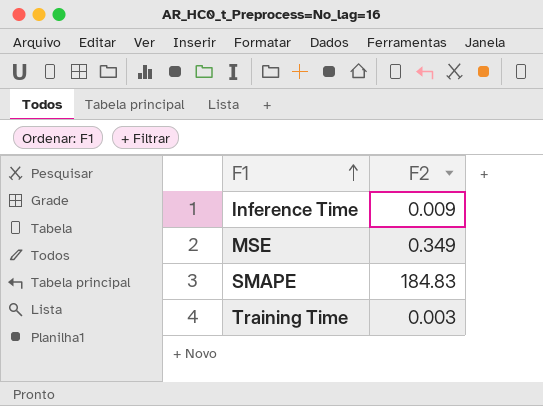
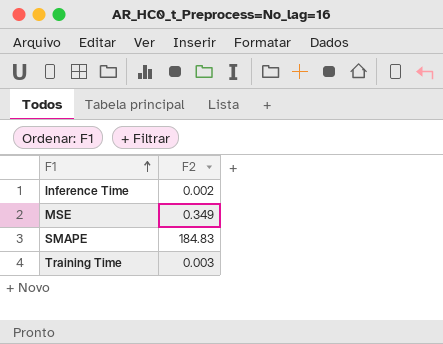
Inference Time | F2: 0.009 -> 0.002

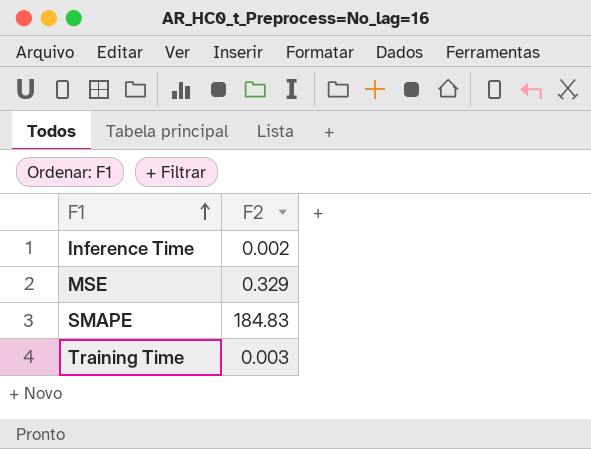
MSE | F2: 0.349 -> 0.329

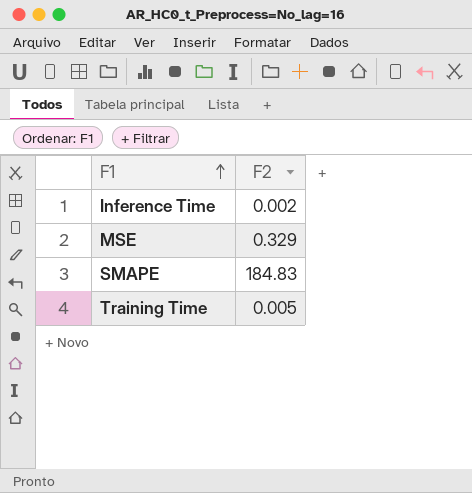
Training Time | F2: 0.003 -> 0.005

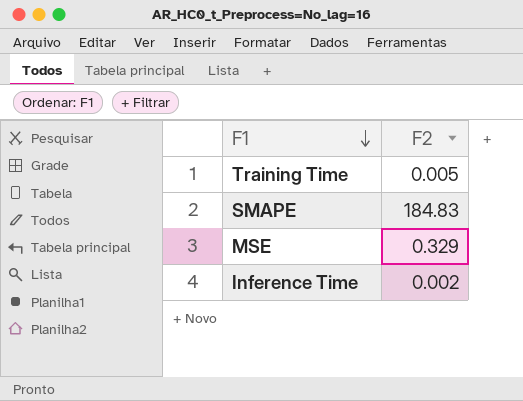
row order: F1 ascending -> F1 descending

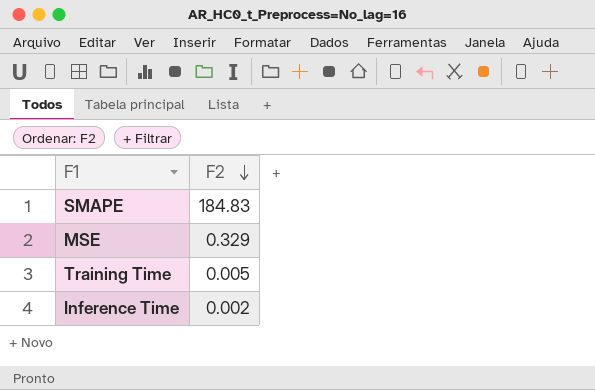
row order: F1 descending -> F2 descending

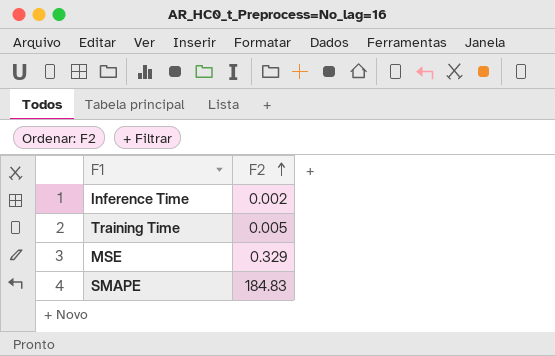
row order: F2 descending -> F2 ascending

